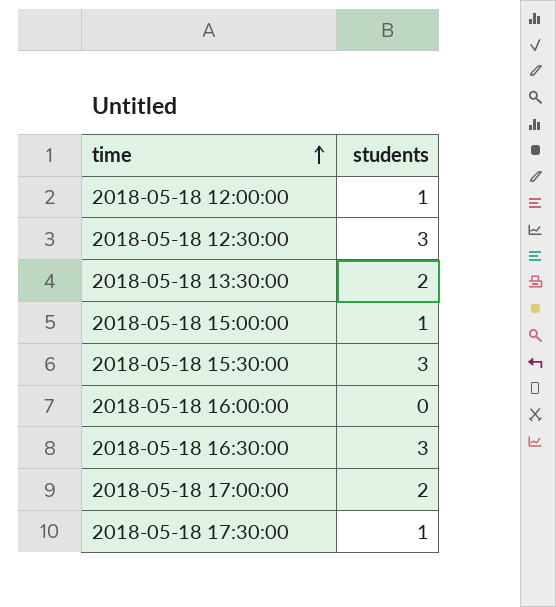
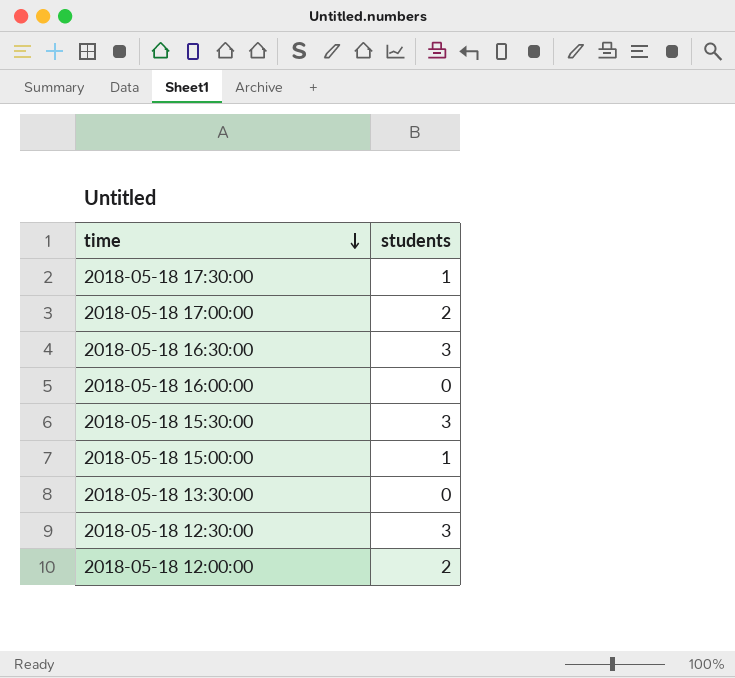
row order: time ascending -> time descending
2018-05-18 13:30:00 | students: 2 -> 0
2018-05-18 12:00:00 | students: 1 -> 2

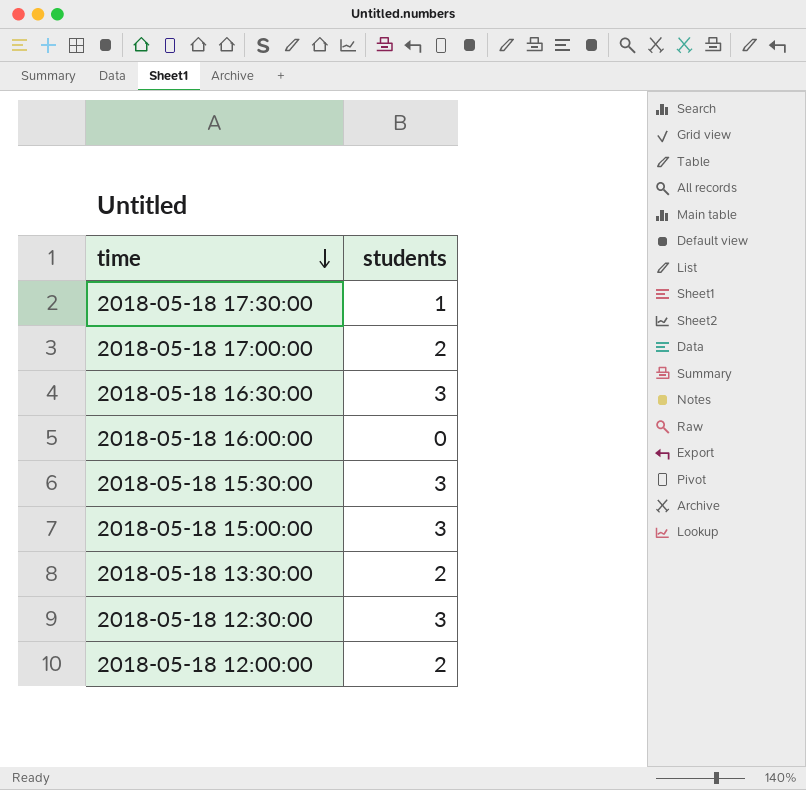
2018-05-18 15:00:00 | students: 1 -> 3
2018-05-18 13:30:00 | students: 0 -> 2

